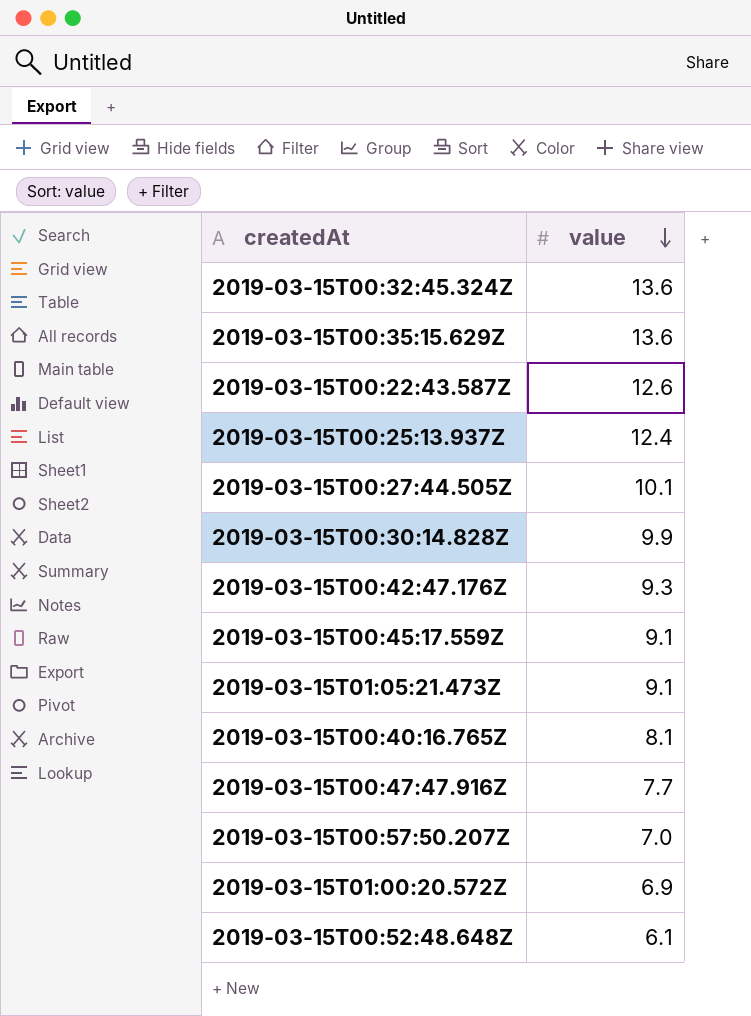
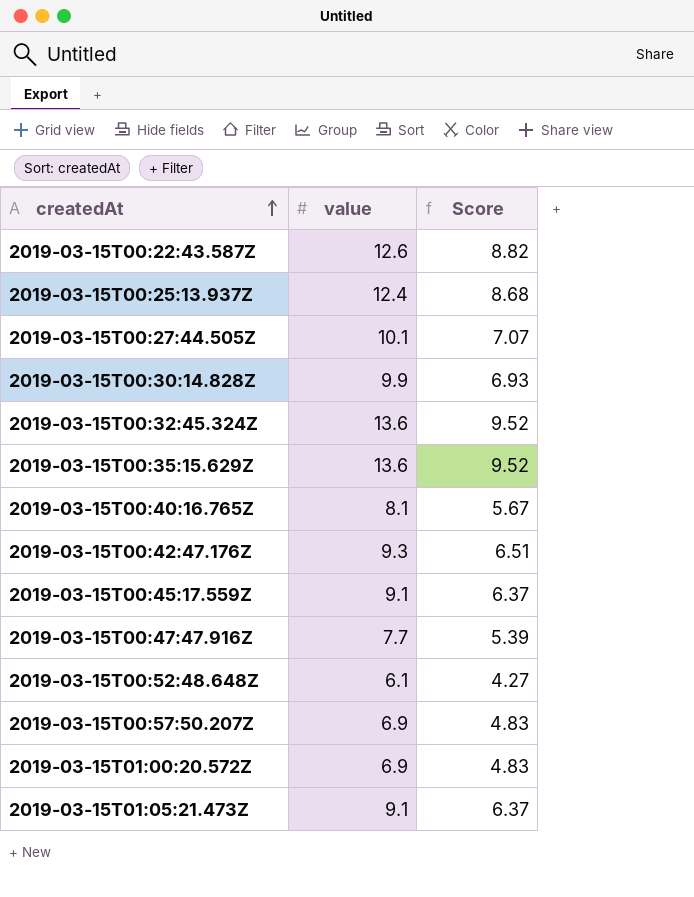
row order: value descending -> createdAt ascending
column Score | formula: none -> [value] * 0.7
2019-03-15T00:57:50.207Z | value: 7.0 -> 6.9

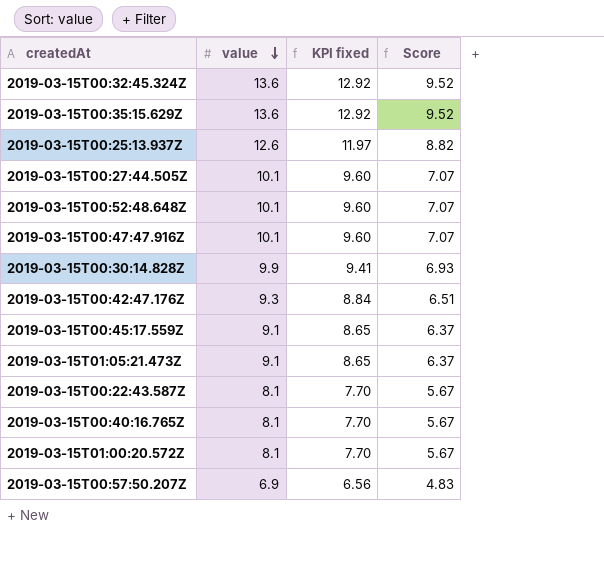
row order: createdAt ascending -> value descending
column KPI fixed | formula: none -> [value] * 0.95
2019-03-15T00:25:13.937Z | value: 12.4 -> 12.6
2019-03-15T00:25:13.937Z | Score: 8.68 -> 8.82
2019-03-15T00:52:48.648Z | value: 6.1 -> 10.1
2019-03-15T00:52:48.648Z | Score: 4.27 -> 7.07
2019-03-15T00:47:47.916Z | value: 7.7 -> 10.1
2019-03-15T00:47:47.916Z | Score: 5.39 -> 7.07
2019-03-15T00:22:43.587Z | value: 12.6 -> 8.1
2019-03-15T00:22:43.587Z | Score: 8.82 -> 5.67
2019-03-15T01:00:20.572Z | value: 6.9 -> 8.1
2019-03-15T01:00:20.572Z | Score: 4.83 -> 5.67

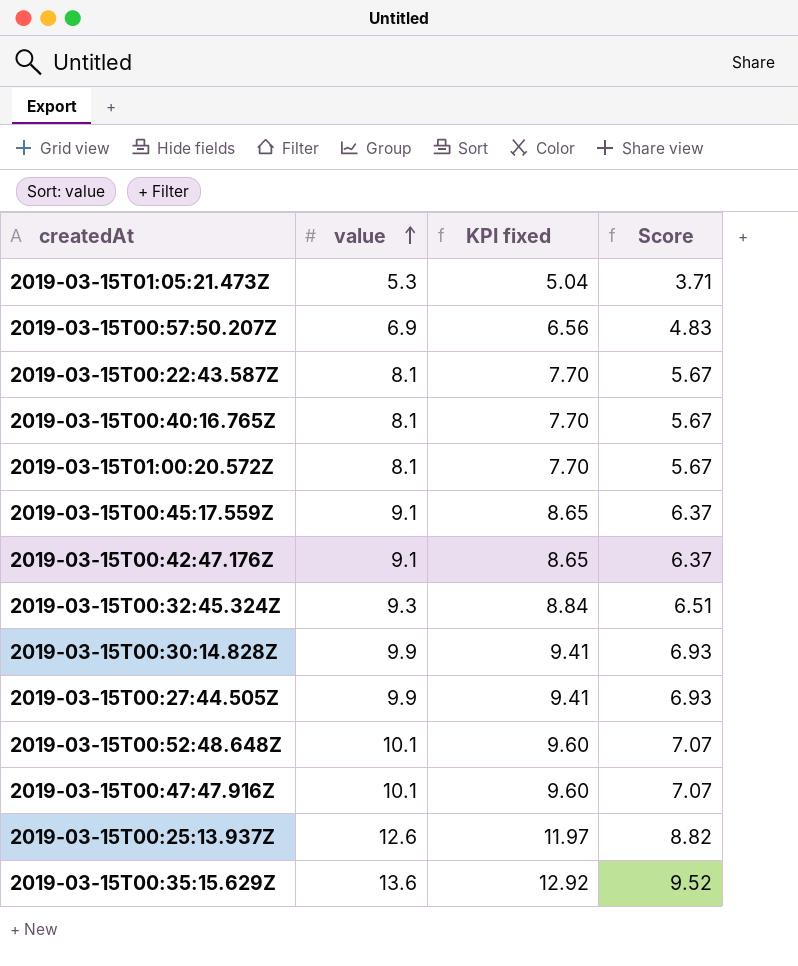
row order: value descending -> value ascending
2019-03-15T01:05:21.473Z | value: 9.1 -> 5.3
2019-03-15T01:05:21.473Z | KPI fixed: 8.65 -> 5.04
2019-03-15T01:05:21.473Z | Score: 6.37 -> 3.71
2019-03-15T00:42:47.176Z | value: 9.3 -> 9.1
2019-03-15T00:42:47.176Z | KPI fixed: 8.84 -> 8.65
2019-03-15T00:42:47.176Z | Score: 6.51 -> 6.37
2019-03-15T00:32:45.324Z | value: 13.6 -> 9.3
2019-03-15T00:32:45.324Z | KPI fixed: 12.92 -> 8.84
2019-03-15T00:32:45.324Z | Score: 9.52 -> 6.51
2019-03-15T00:27:44.505Z | value: 10.1 -> 9.9
2019-03-15T00:27:44.505Z | KPI fixed: 9.60 -> 9.41
2019-03-15T00:27:44.505Z | Score: 7.07 -> 6.93

